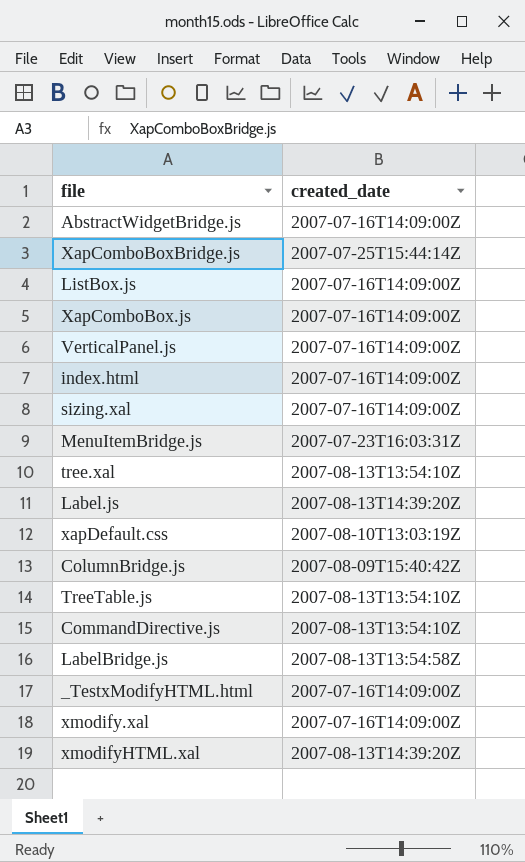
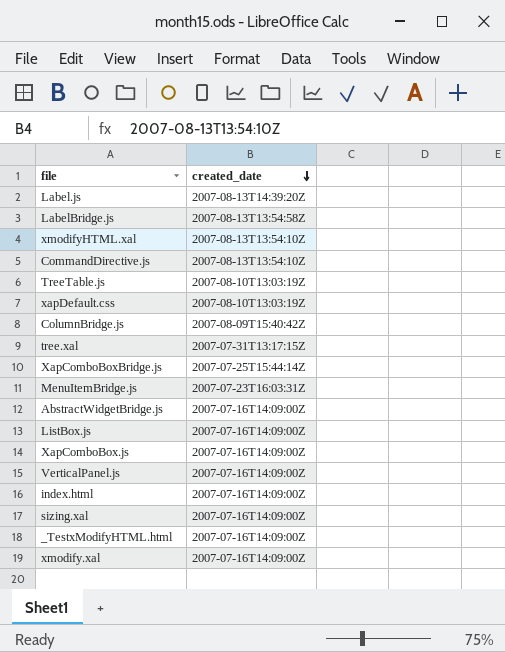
row order: none -> created_date descending
xmodifyHTML.xal | created_date: 2007-08-13T14:39:20Z -> 2007-08-13T13:54:10Z
TreeTable.js | created_date: 2007-08-13T13:54:10Z -> 2007-08-10T13:03:19Z
tree.xal | created_date: 2007-08-13T13:54:10Z -> 2007-07-31T13:17:15Z

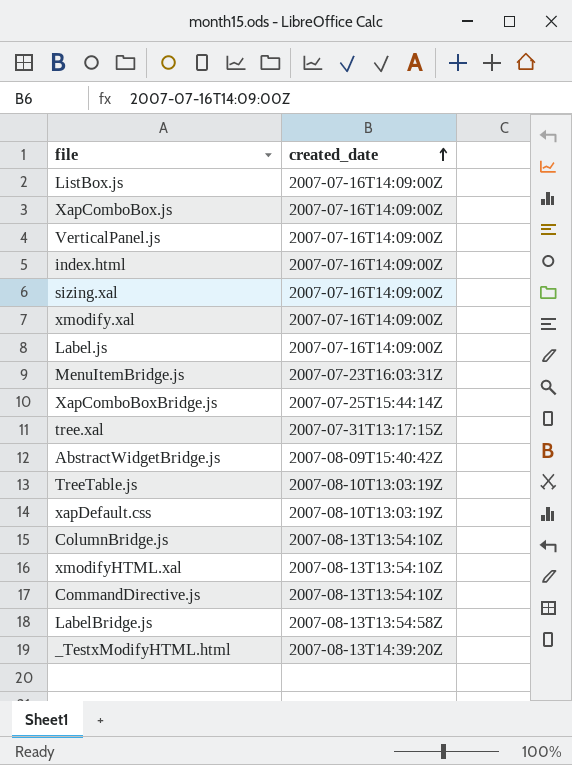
row order: created_date descending -> created_date ascending
Label.js | created_date: 2007-08-13T14:39:20Z -> 2007-07-16T14:09:00Z
AbstractWidgetBridge.js | created_date: 2007-07-16T14:09:00Z -> 2007-08-09T15:40:42Z
ColumnBridge.js | created_date: 2007-08-09T15:40:42Z -> 2007-08-13T13:54:10Z
_TestxModifyHTML.html | created_date: 2007-07-16T14:09:00Z -> 2007-08-13T14:39:20Z

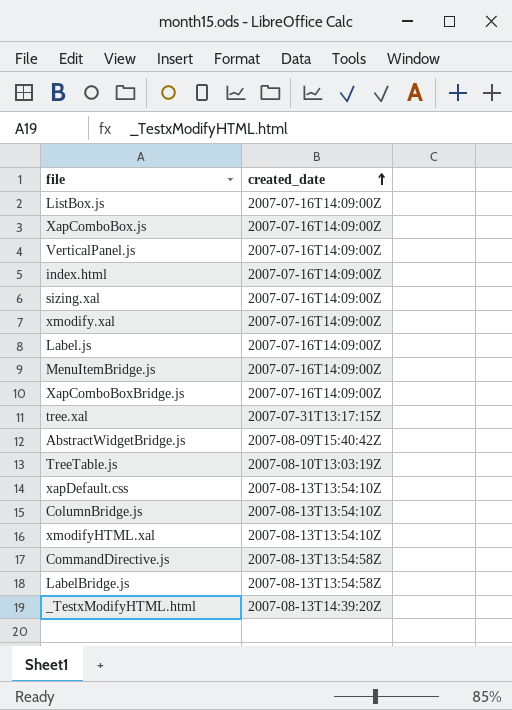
MenuItemBridge.js | created_date: 2007-07-23T16:03:31Z -> 2007-07-16T14:09:00Z
XapComboBoxBridge.js | created_date: 2007-07-25T15:44:14Z -> 2007-07-16T14:09:00Z
xapDefault.css | created_date: 2007-08-10T13:03:19Z -> 2007-08-13T13:54:10Z
CommandDirective.js | created_date: 2007-08-13T13:54:10Z -> 2007-08-13T13:54:58Z

